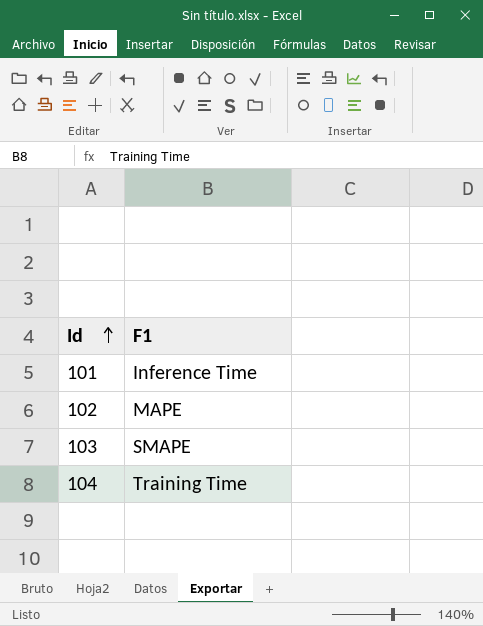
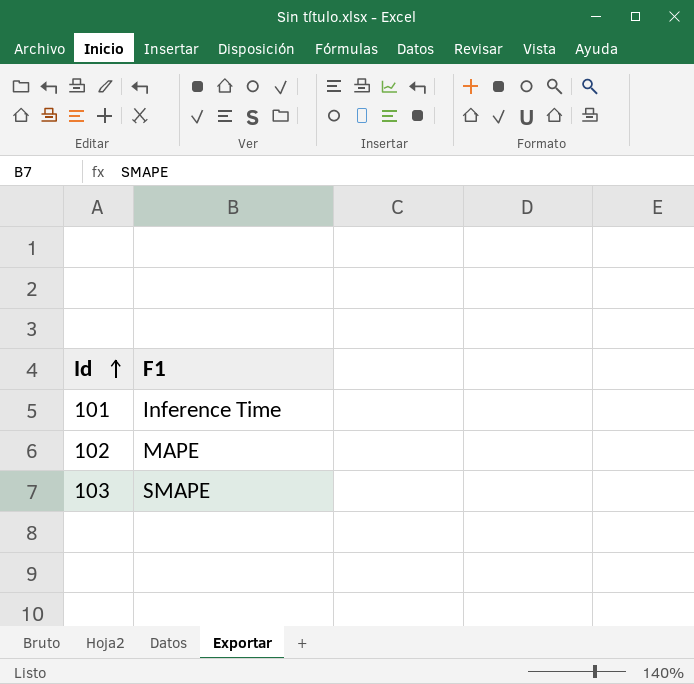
row 104: Training Time -> none

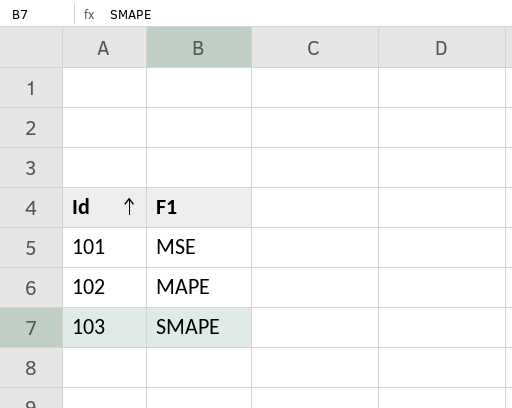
101 | F1: Inference Time -> MSE

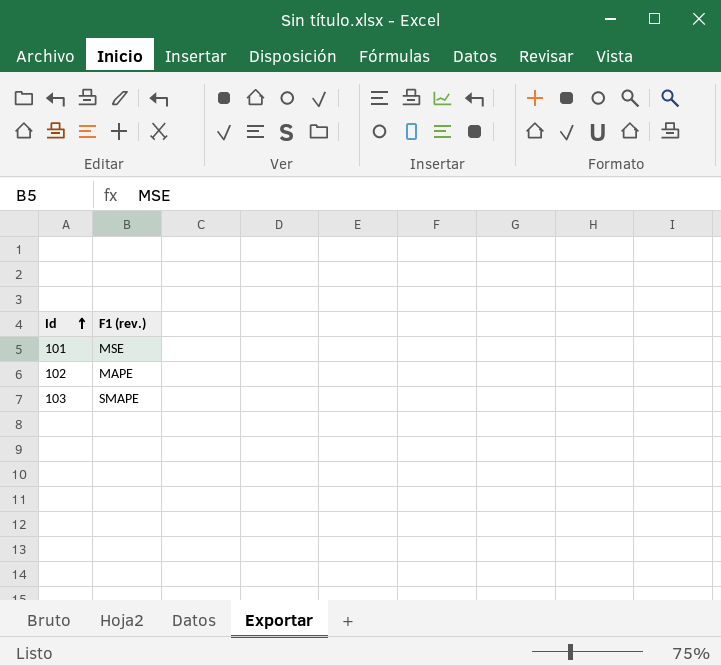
column name: F1 -> F1 (rev.)

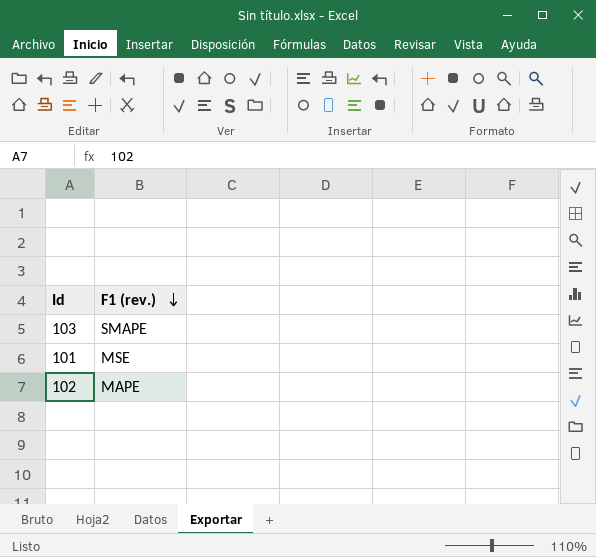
row order: Id ascending -> F1 (rev.) descending

